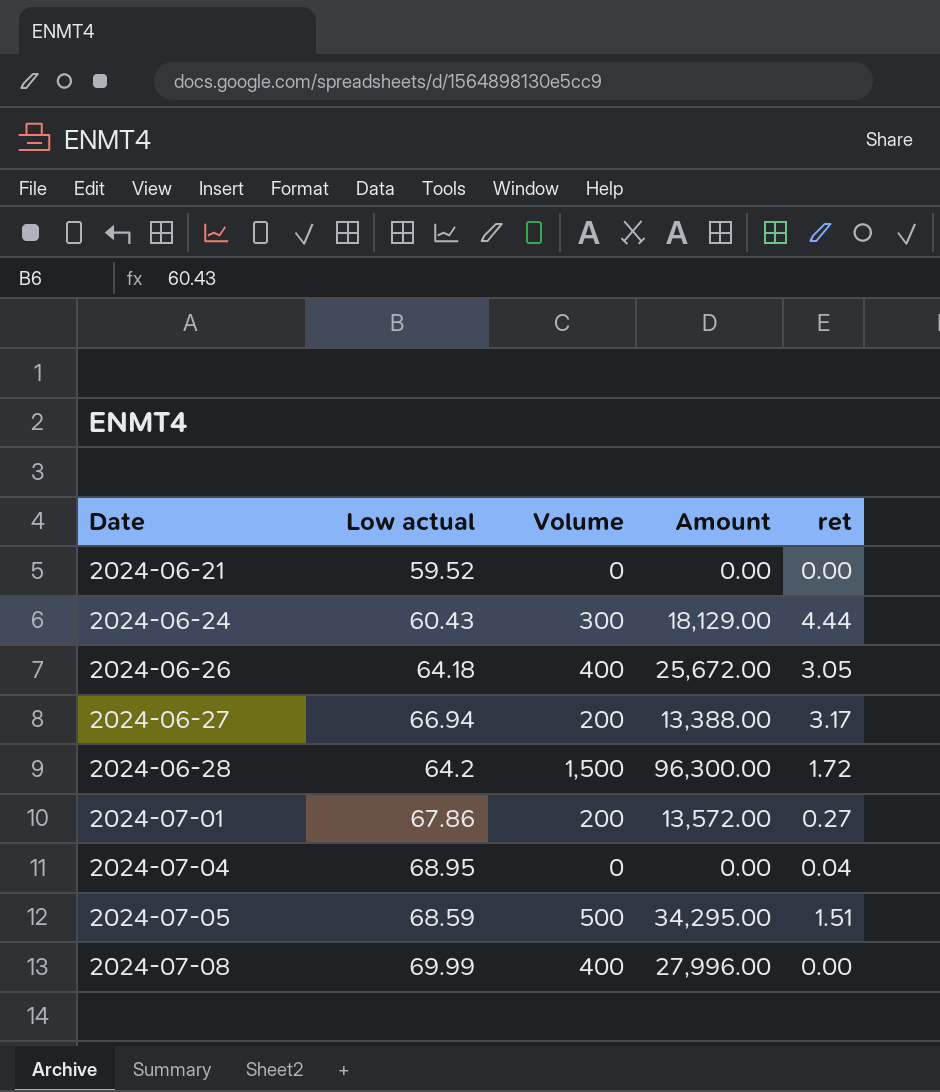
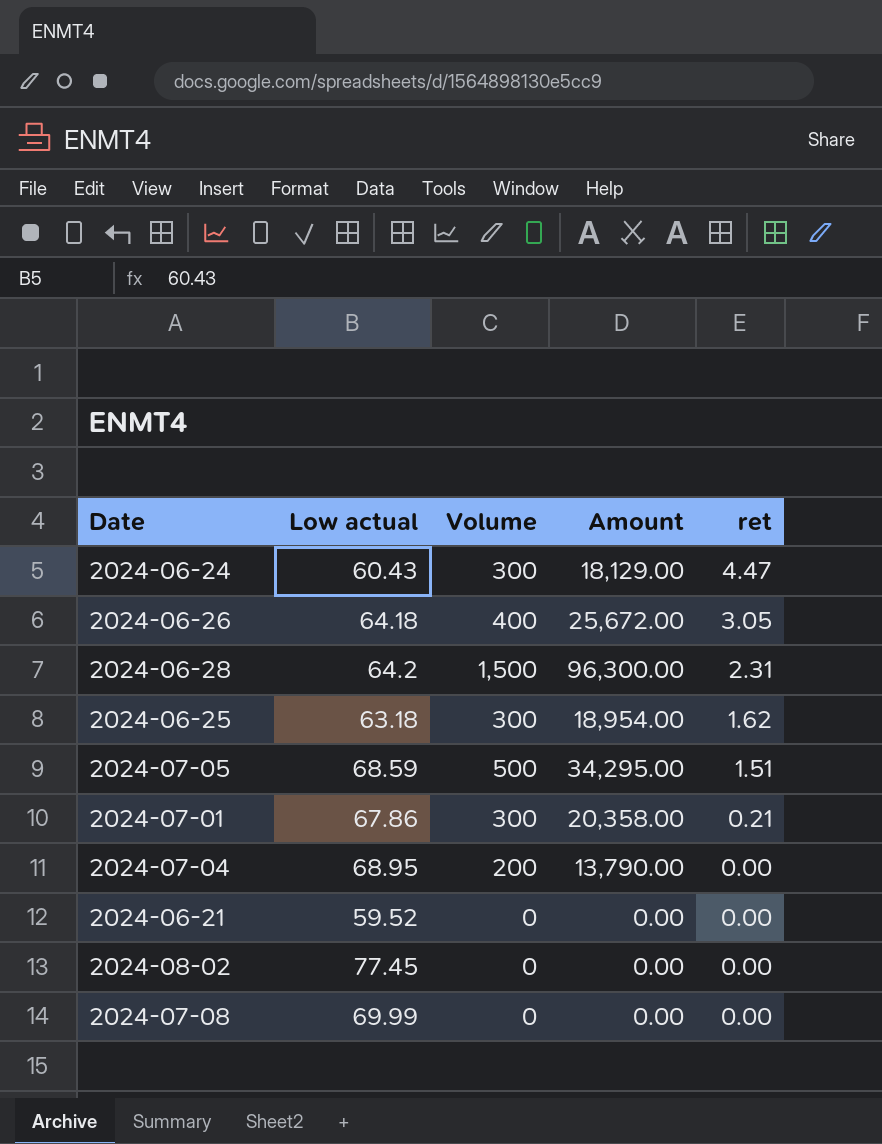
row order: Date ascending -> ret descending
row 2024-06-27: 66.94 | 200 | 13,388.00 | 3.17 -> none
2024-06-24 | ret: 4.44 -> 4.47
2024-06-28 | ret: 1.72 -> 2.31
row 2024-06-25: none -> 63.18 | 300 | 18,954.00 | 1.62
2024-07-01 | Volume: 200 -> 300
2024-07-01 | Amount: 13,572.00 -> 20,358.00
2024-07-01 | ret: 0.27 -> 0.21
2024-07-04 | Volume: 0 -> 200
2024-07-04 | Amount: 0.00 -> 13,790.00
2024-07-04 | ret: 0.04 -> 0.00
row 2024-08-02: none -> 77.45 | 0 | 0.00 | 0.00
2024-07-08 | Volume: 400 -> 0
2024-07-08 | Amount: 27,996.00 -> 0.00

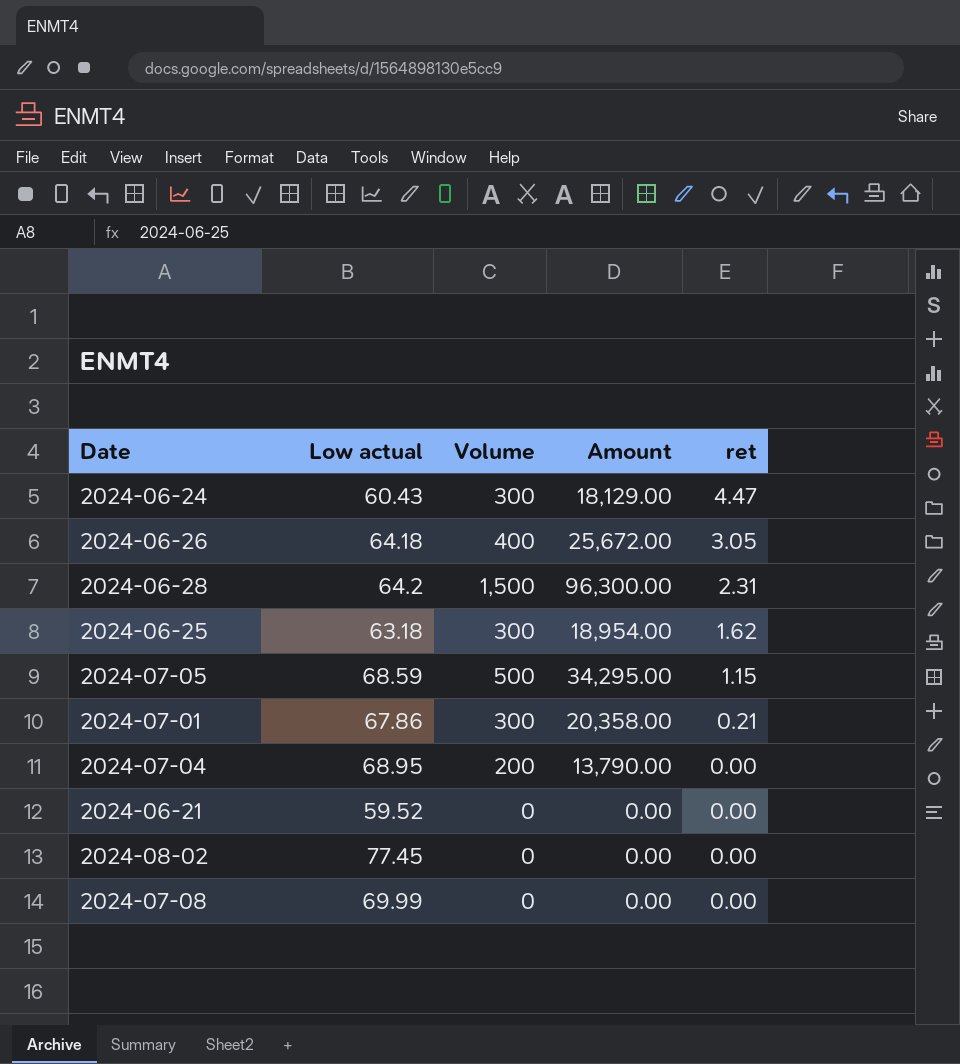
2024-07-05 | ret: 1.51 -> 1.15

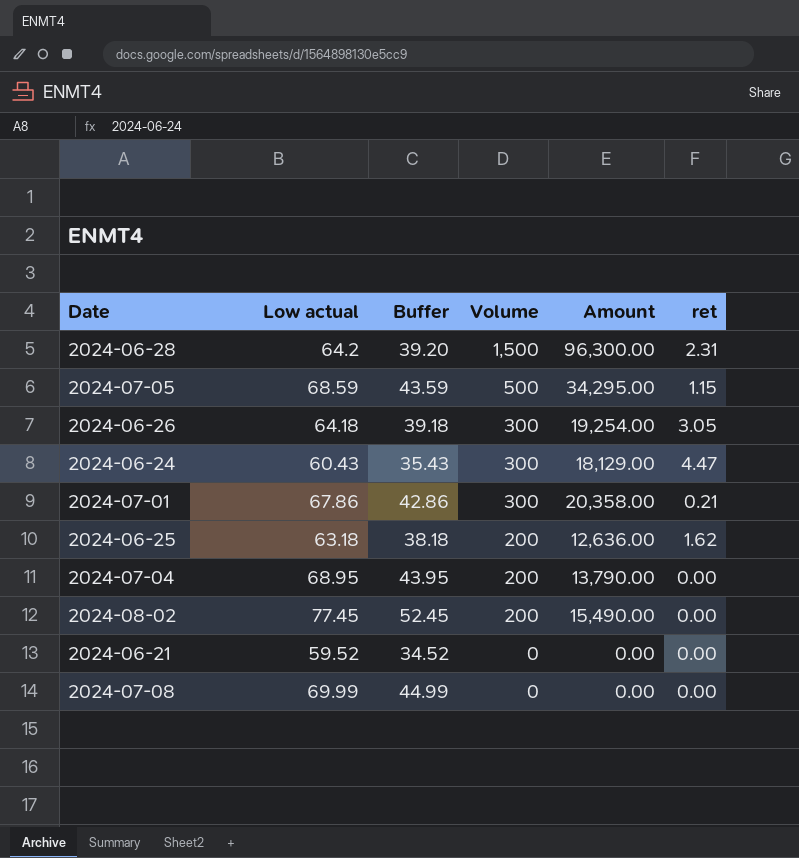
row order: ret descending -> Volume descending
column Buffer | formula: none -> [Low actual] - 25
2024-06-26 | Volume: 400 -> 300
2024-06-26 | Amount: 25,672.00 -> 19,254.00
2024-06-25 | Volume: 300 -> 200
2024-06-25 | Amount: 18,954.00 -> 12,636.00
2024-08-02 | Volume: 0 -> 200
2024-08-02 | Amount: 0.00 -> 15,490.00

